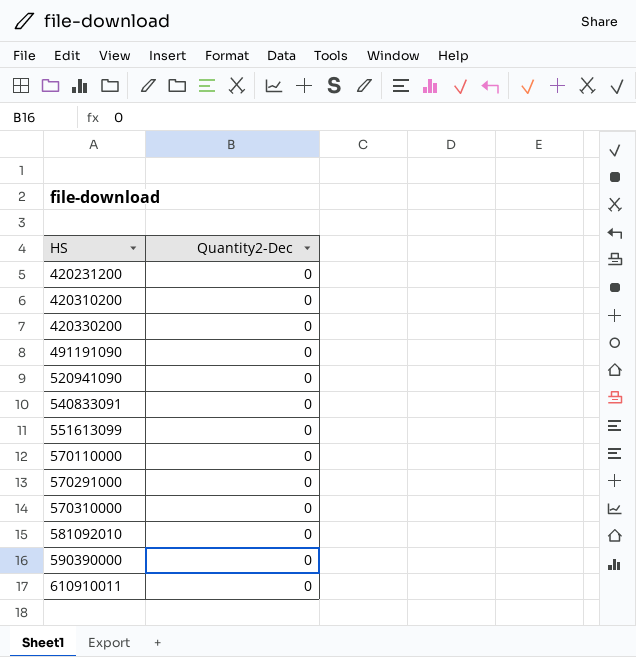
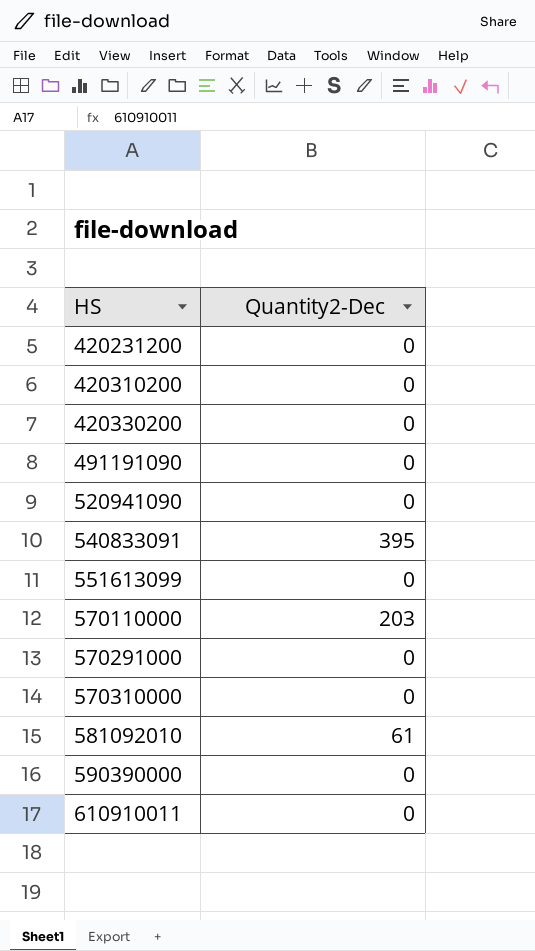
540833091 | Quantity2-Dec: 0 -> 395
570110000 | Quantity2-Dec: 0 -> 203
581092010 | Quantity2-Dec: 0 -> 61

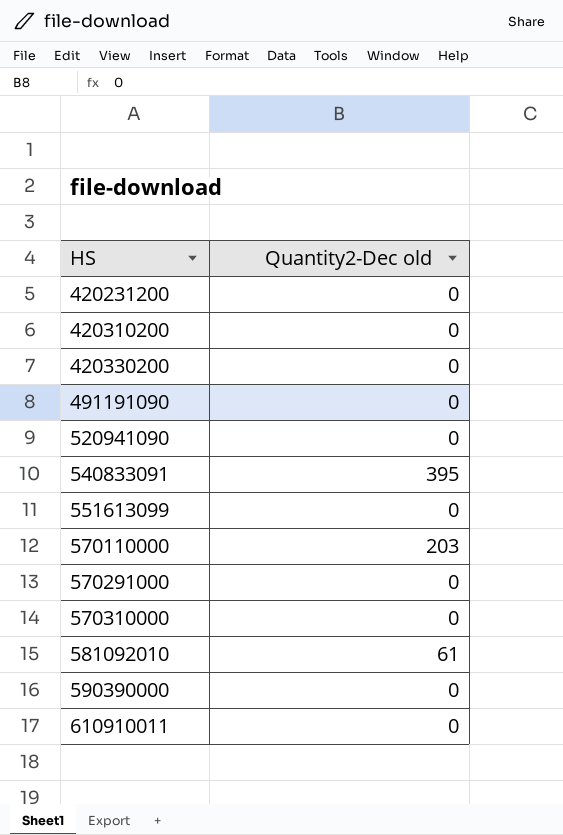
column name: Quantity2-Dec -> Quantity2-Dec old

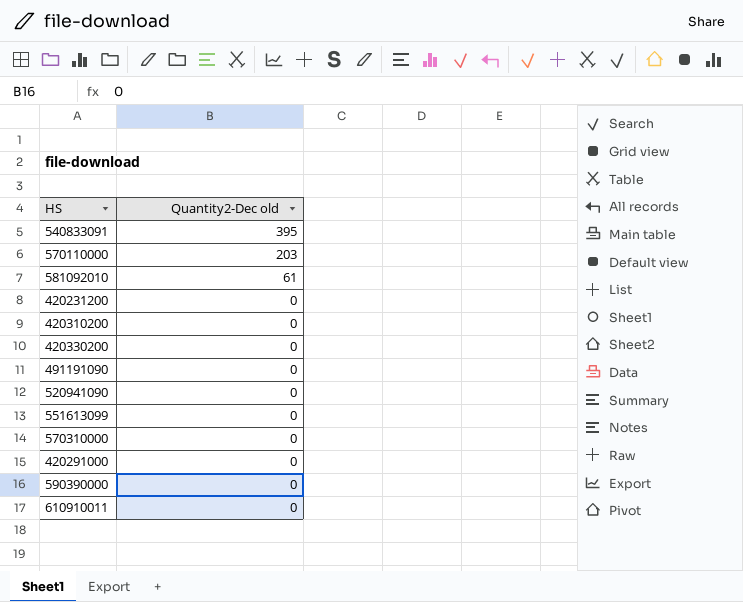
row order: HS ascending -> Quantity2-Dec old descending
row 570291000: 0 -> none
row 420291000: none -> 0

